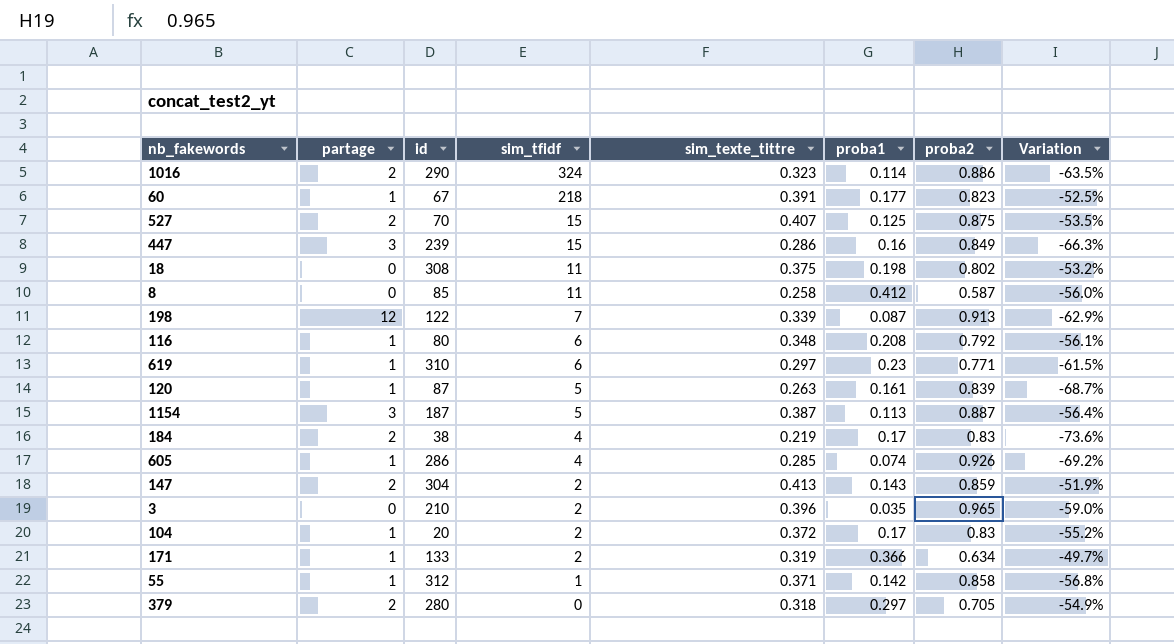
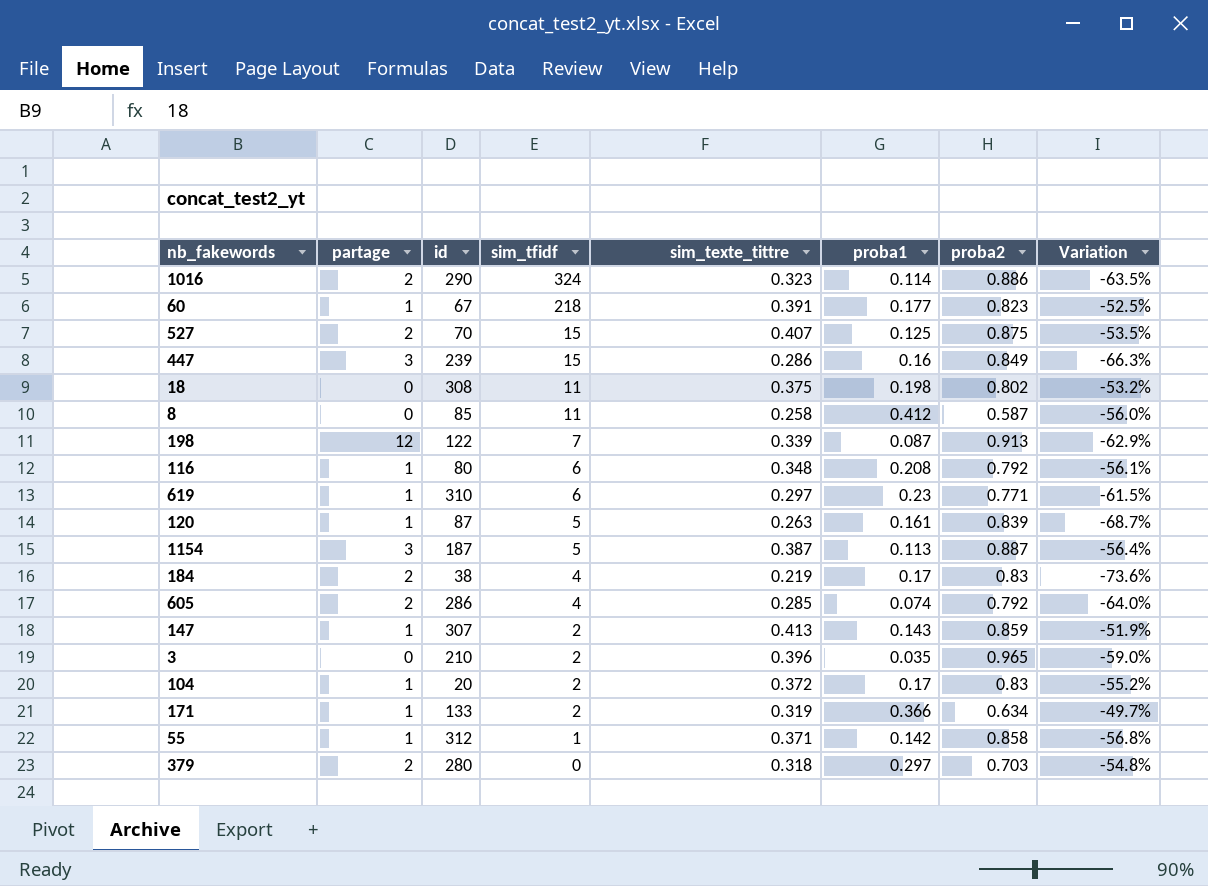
605 | partage: 1 -> 2
605 | proba2: 0.926 -> 0.792
605 | Variation: -69.2% -> -64.0%
147 | partage: 2 -> 1
147 | id: 304 -> 307
379 | proba2: 0.705 -> 0.703
379 | Variation: -54.9% -> -54.8%

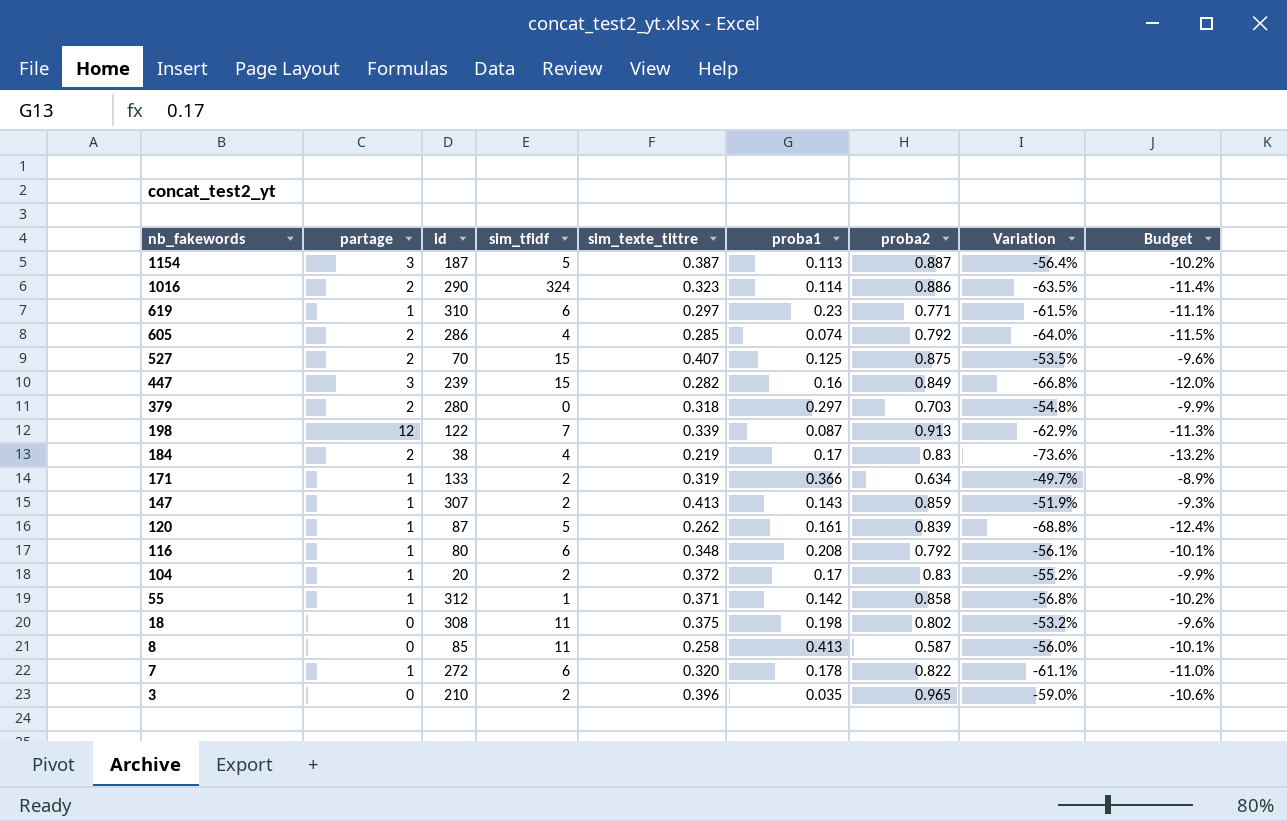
row order: sim_tfidf descending -> nb_fakewords descending
column Budget | formula: none -> [Variation] * 0.18
row 60: 1 | 67 | 218 | 0.391 | 0.177 | 0.823 | -52.5% -> none
447 | sim_texte_tittre: 0.286 -> 0.282
447 | Variation: -66.3% -> -66.8%
120 | sim_texte_tittre: 0.263 -> 0.262
120 | Variation: -68.7% -> -68.8%
8 | proba1: 0.412 -> 0.413
row 7: none -> 1 | 272 | 6 | 0.320 | 0.178 | 0.822 | -61.1% | -11.0%

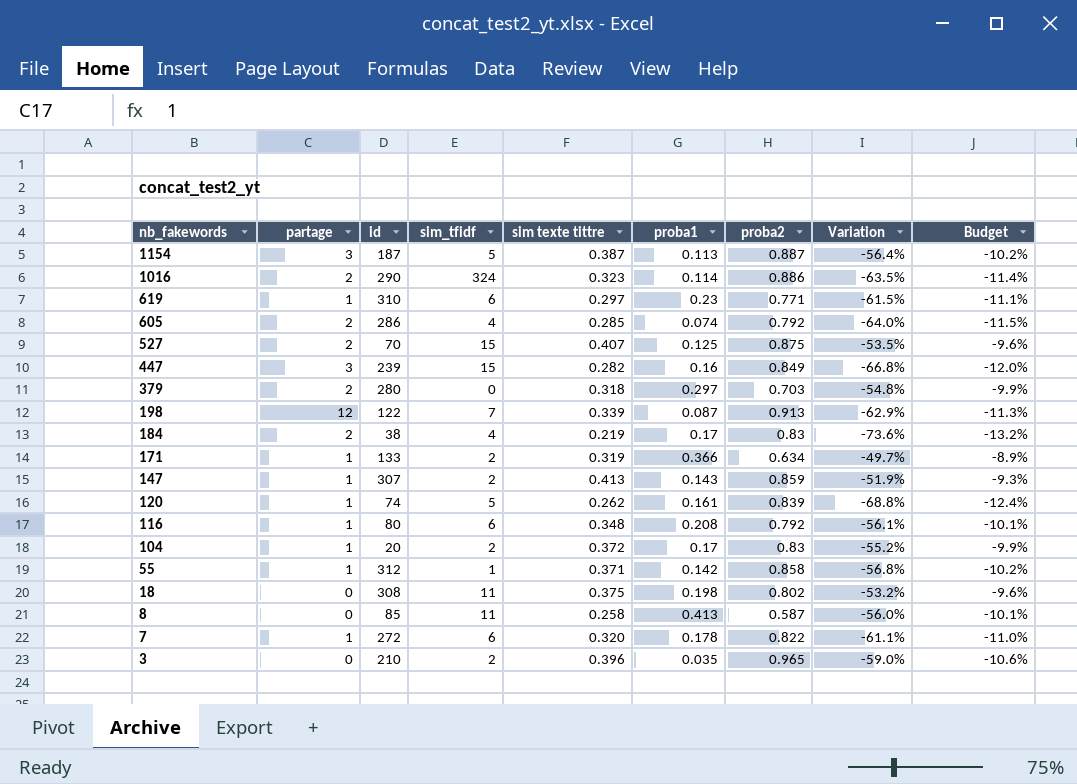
column name: sim_texte_tittre -> sim texte tittre
120 | id: 87 -> 74

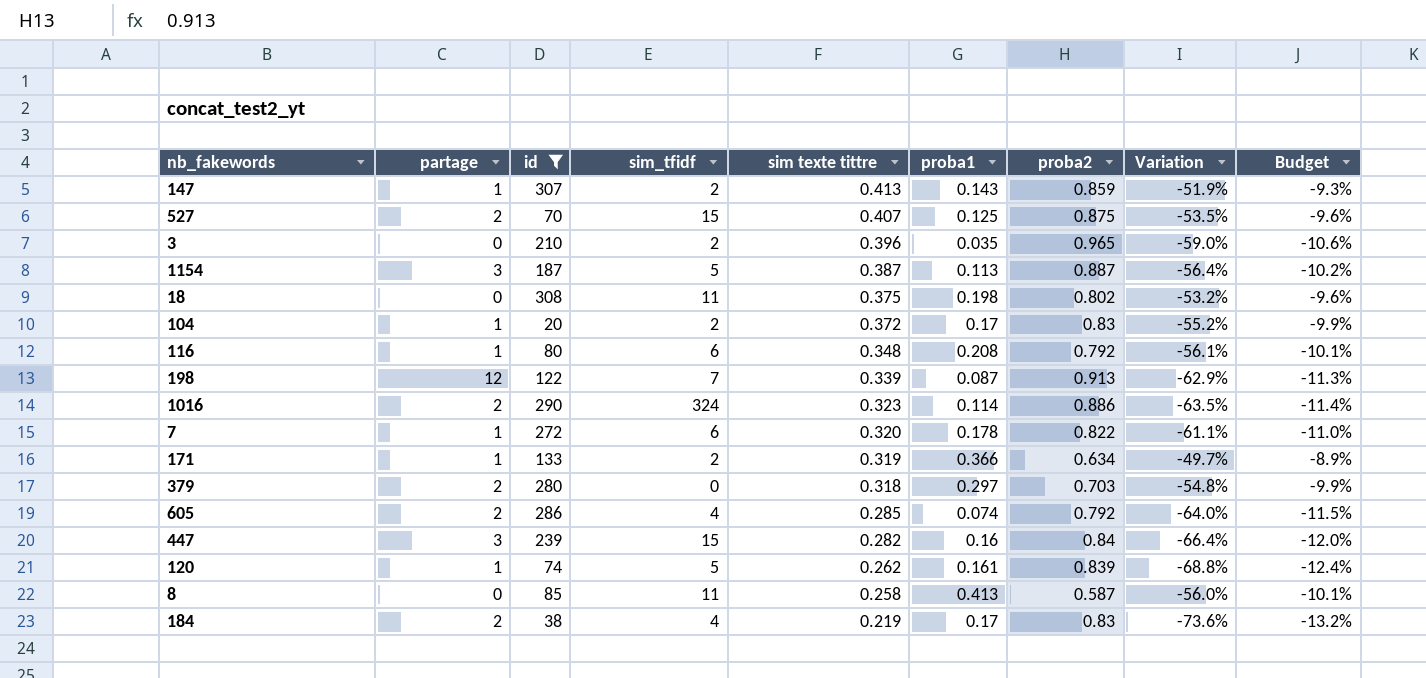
filter: none -> id <= 308
row order: nb_fakewords descending -> sim texte tittre descending
447 | proba2: 0.849 -> 0.84
447 | Variation: -66.8% -> -66.4%

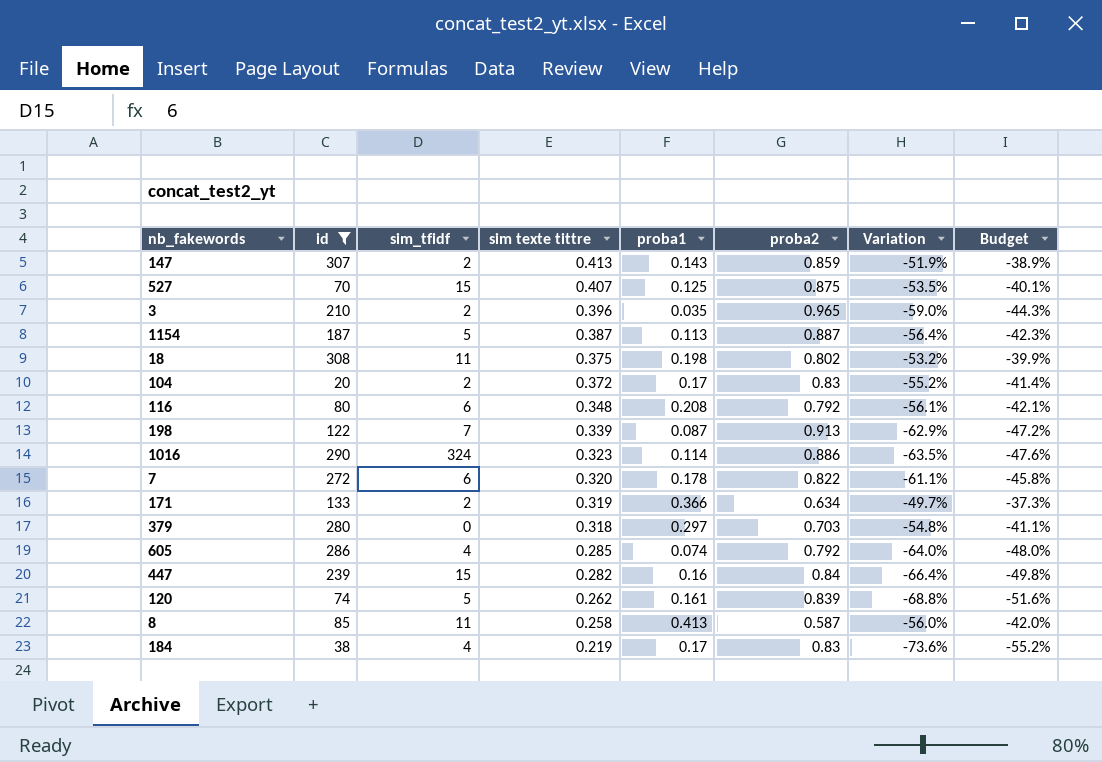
column partage | position: 2 -> none
column Budget | formula: [Variation] * 0.18 -> [Variation] * 0.75

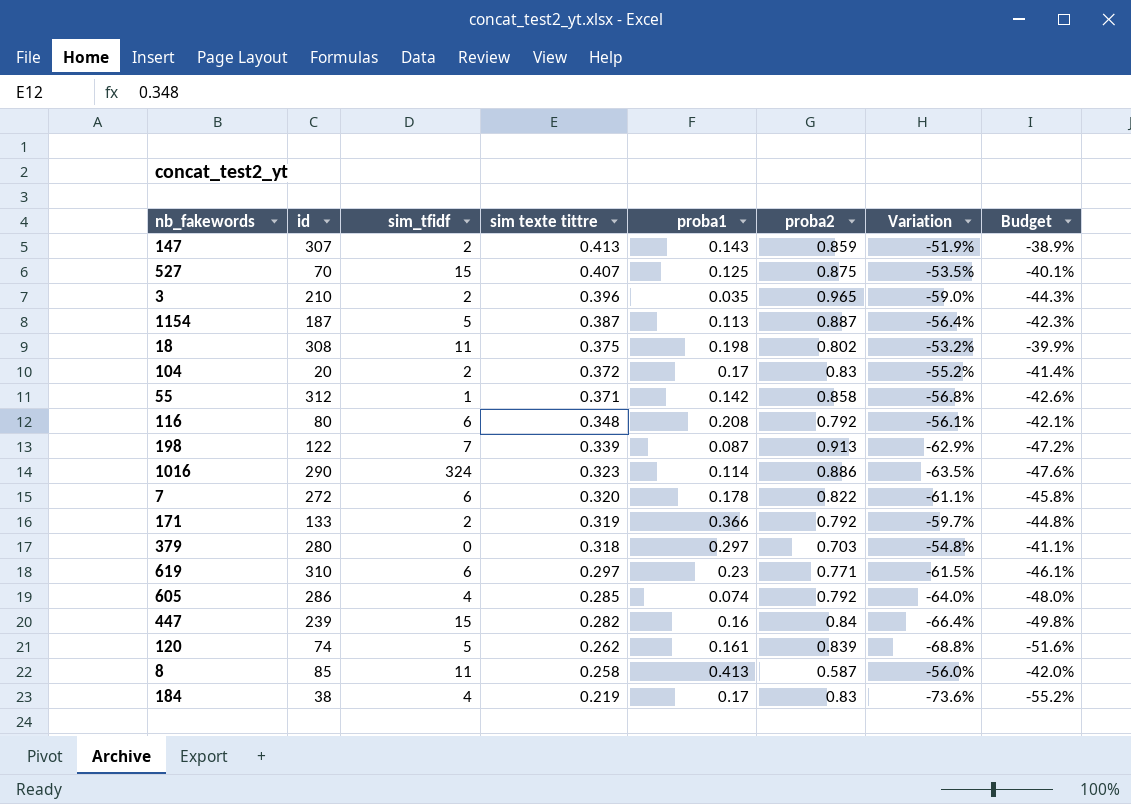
filter: id <= 308 -> none
171 | proba2: 0.634 -> 0.792
171 | Variation: -49.7% -> -59.7%
171 | Budget: -37.3% -> -44.8%

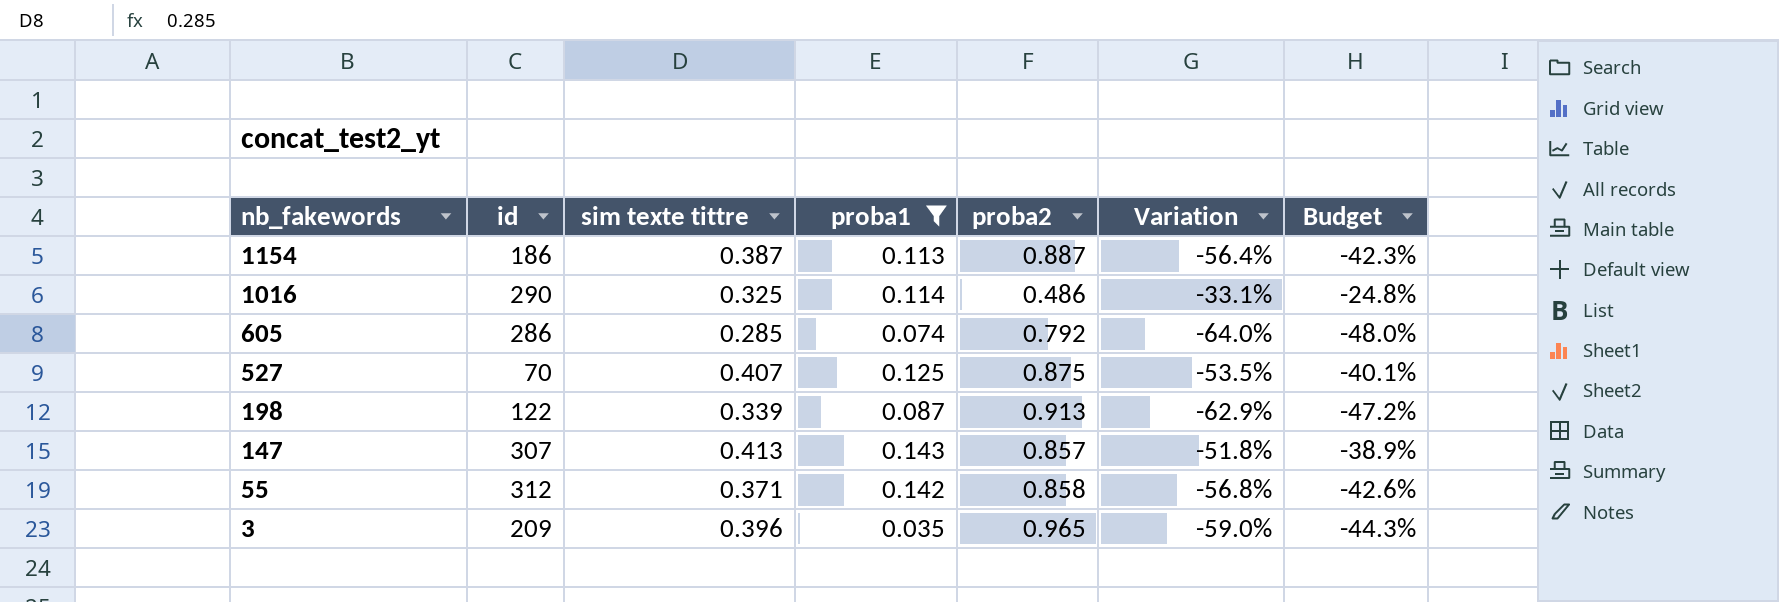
filter: none -> proba1 <= 0.143
row order: sim texte tittre descending -> nb_fakewords descending
column sim_tfidf | position: 3 -> none
1154 | id: 187 -> 186
1016 | sim texte tittre: 0.323 -> 0.325
1016 | proba2: 0.886 -> 0.486
1016 | Variation: -63.5% -> -33.1%
1016 | Budget: -47.6% -> -24.8%
147 | proba2: 0.859 -> 0.857
147 | Variation: -51.9% -> -51.8%
3 | id: 210 -> 209

